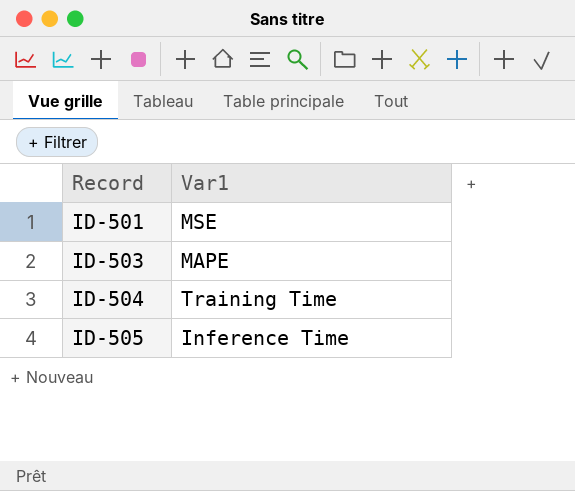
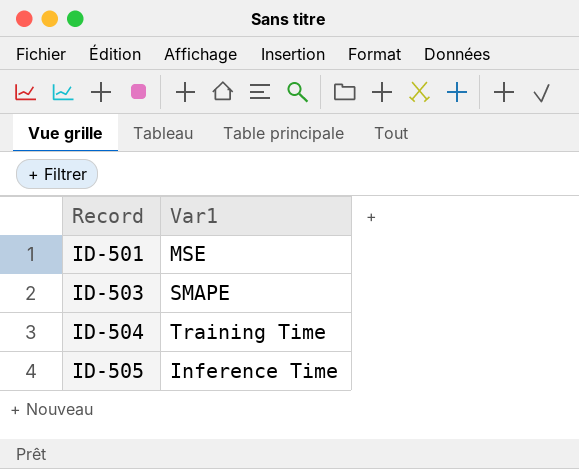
ID-503 | Var1: MAPE -> SMAPE

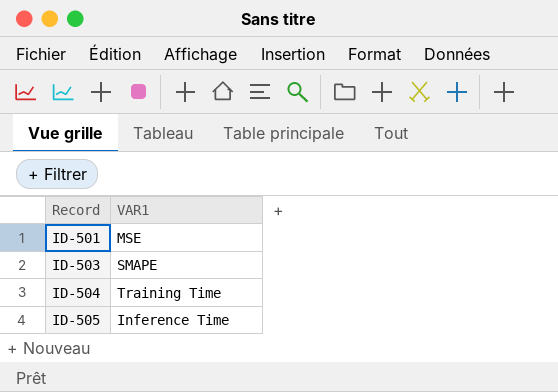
column name: Var1 -> VAR1

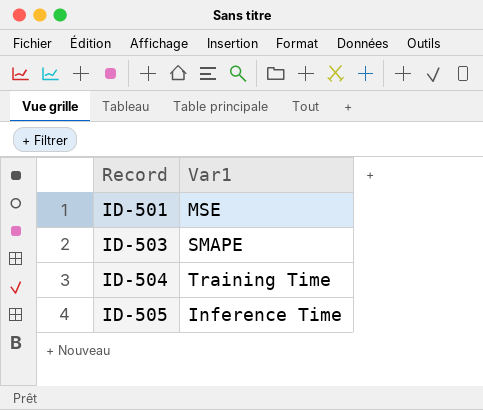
column name: VAR1 -> Var1

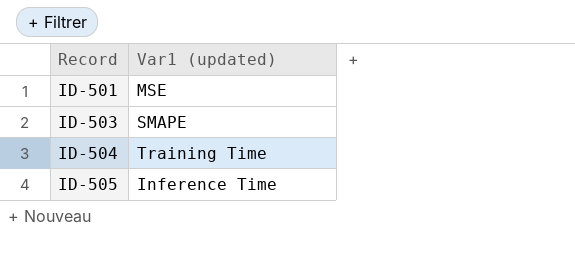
column name: Var1 -> Var1 (updated)

